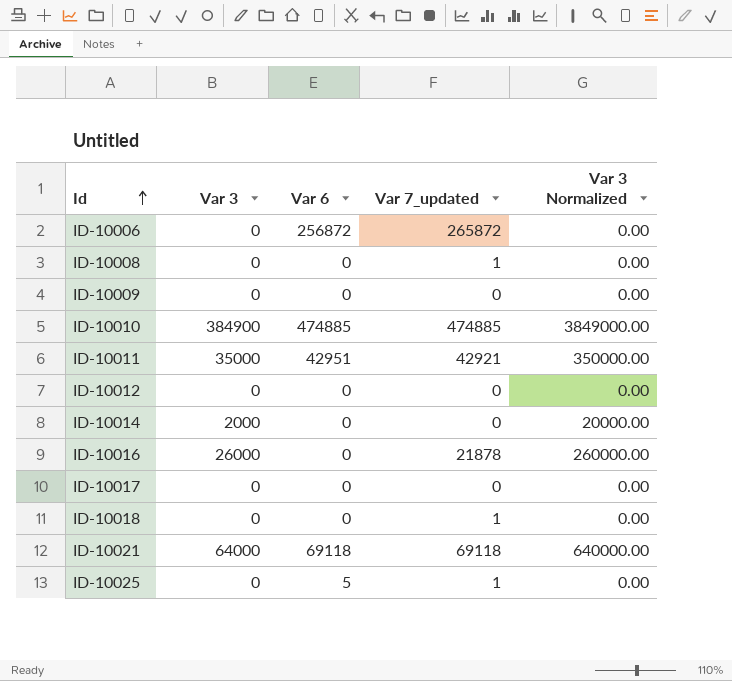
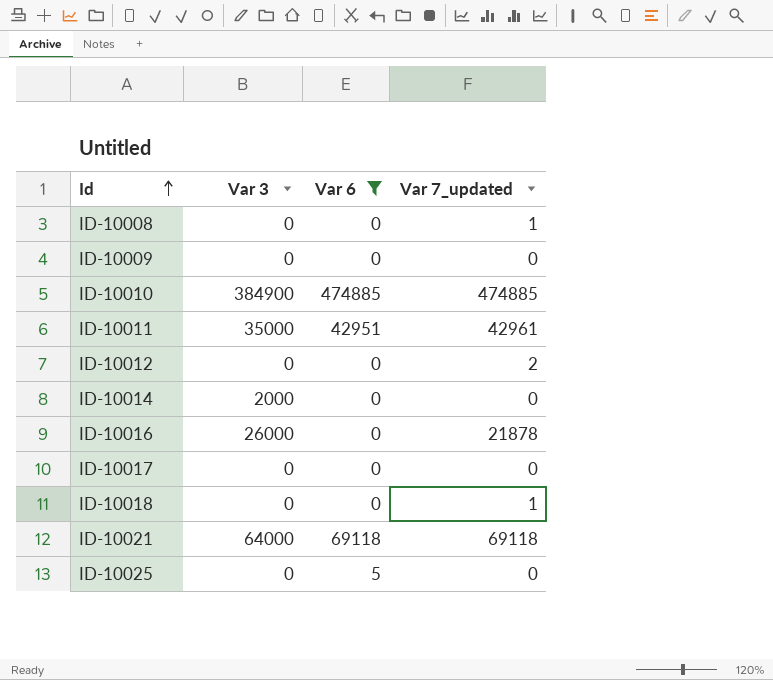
filter: none -> Var 6 != 256872
column Var 3 Normalized | formula: [Var 3] * 10 -> none
ID-10011 | Var 7_updated: 42921 -> 42961
ID-10012 | Var 7_updated: 0 -> 2
ID-10025 | Var 7_updated: 1 -> 0

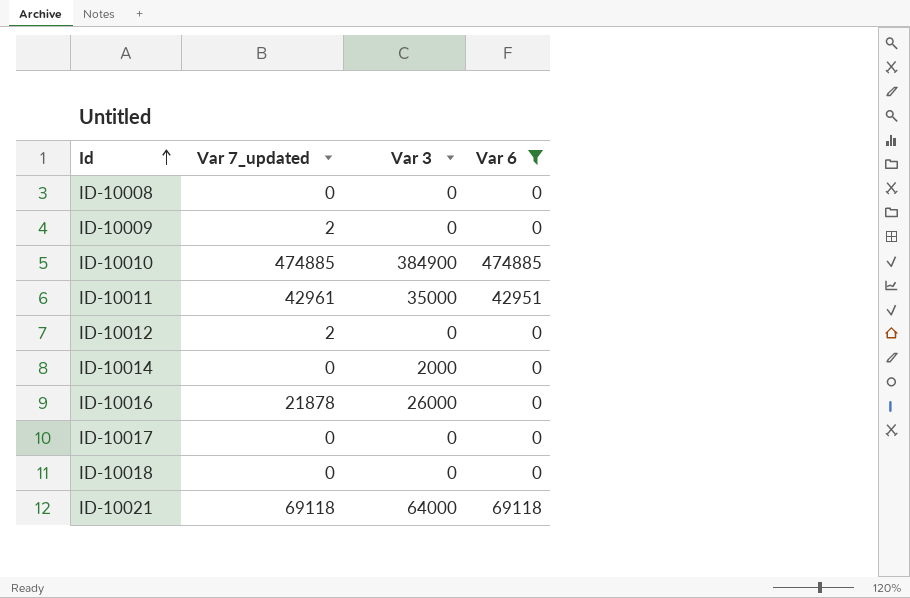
column Var 7_updated | position: 4 -> 2
row ID-10025: 0 | 5 | 0 -> none
ID-10008 | Var 7_updated: 1 -> 0
ID-10009 | Var 7_updated: 0 -> 2
ID-10018 | Var 7_updated: 1 -> 0

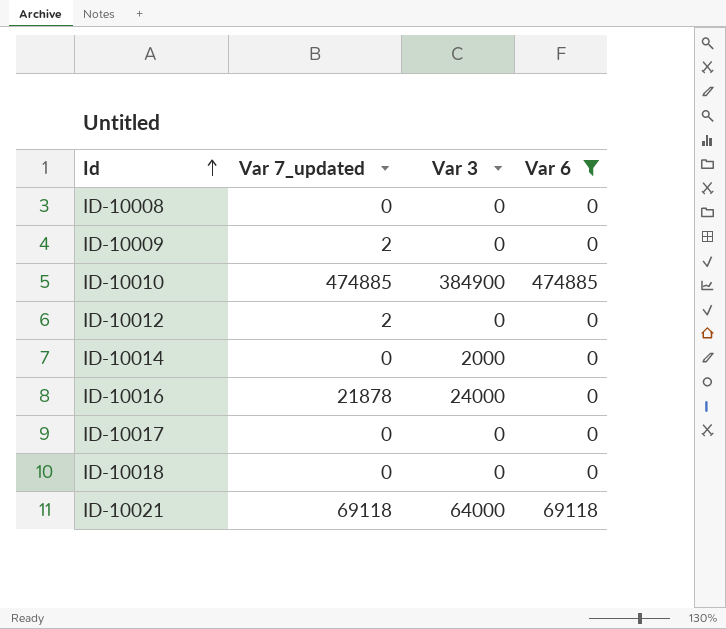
row ID-10011: 42961 | 35000 | 42951 -> none
ID-10016 | Var 3: 26000 -> 24000

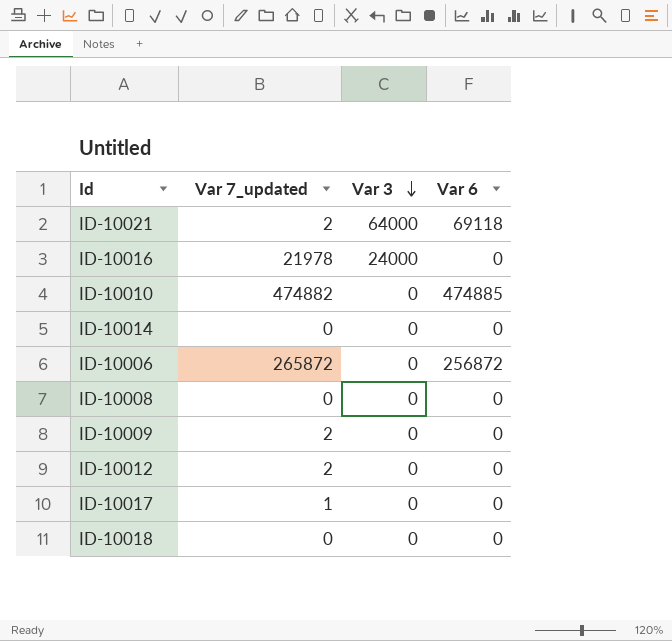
filter: Var 6 != 256872 -> none
row order: Id ascending -> Var 3 descending
ID-10021 | Var 7_updated: 69118 -> 2
ID-10016 | Var 7_updated: 21878 -> 21978
ID-10010 | Var 7_updated: 474885 -> 474882
ID-10010 | Var 3: 384900 -> 0
ID-10014 | Var 3: 2000 -> 0
ID-10017 | Var 7_updated: 0 -> 1

